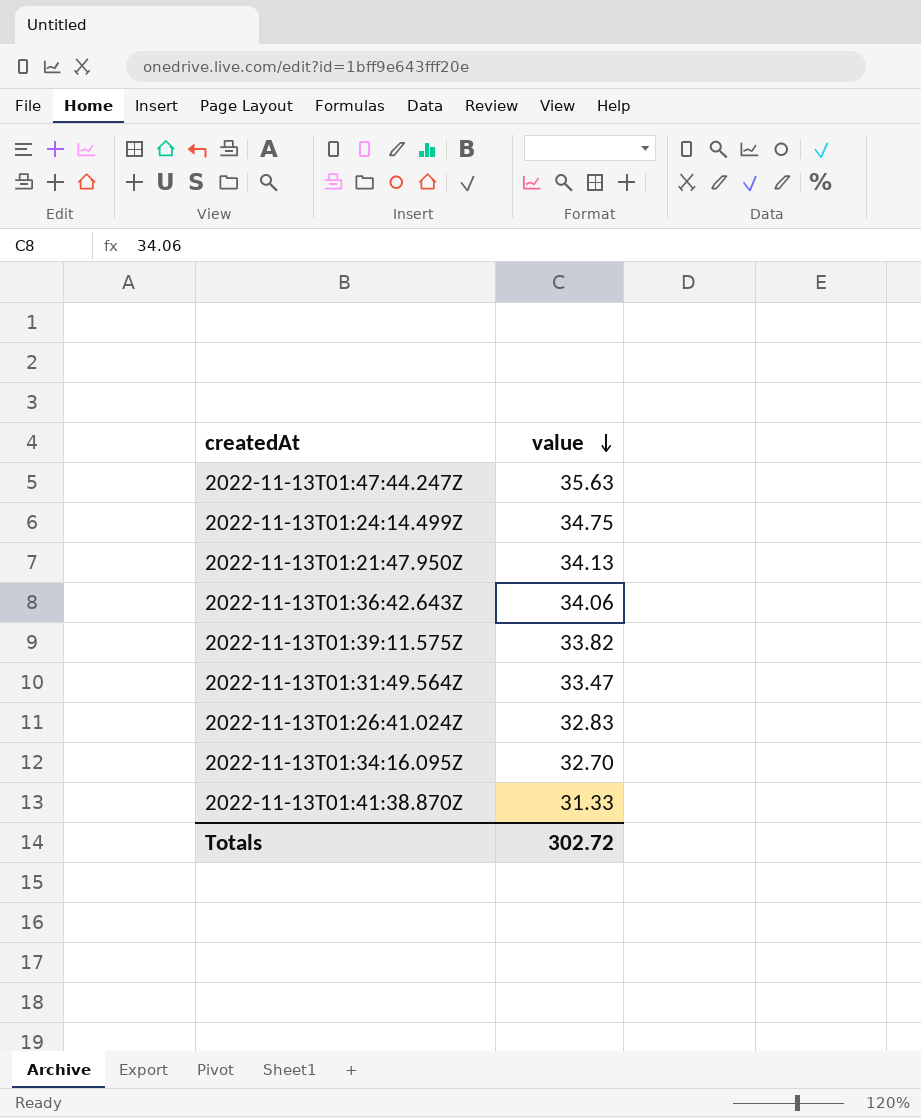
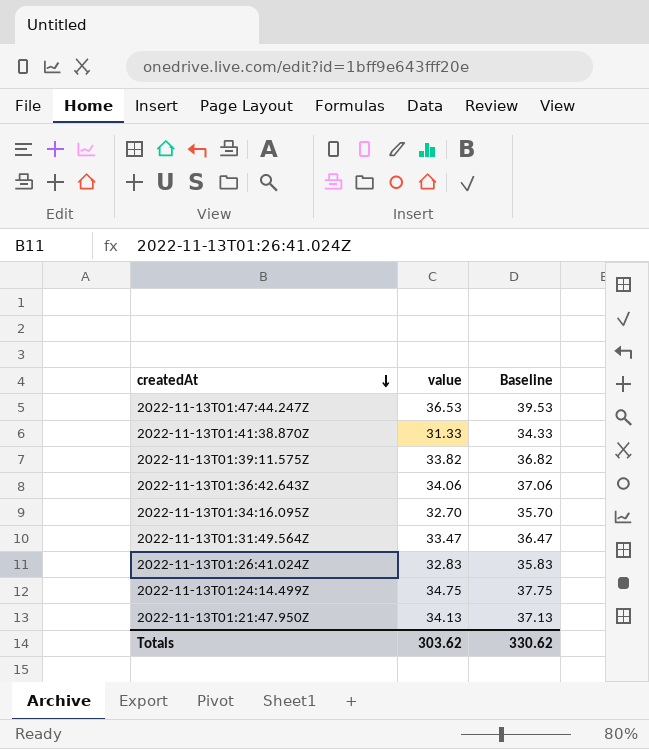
row order: value descending -> createdAt descending
column Baseline | formula: none -> [value] + 3
2022-11-13T01:47:44.247Z | value: 35.63 -> 36.53
Totals | value: 302.72 -> 303.62

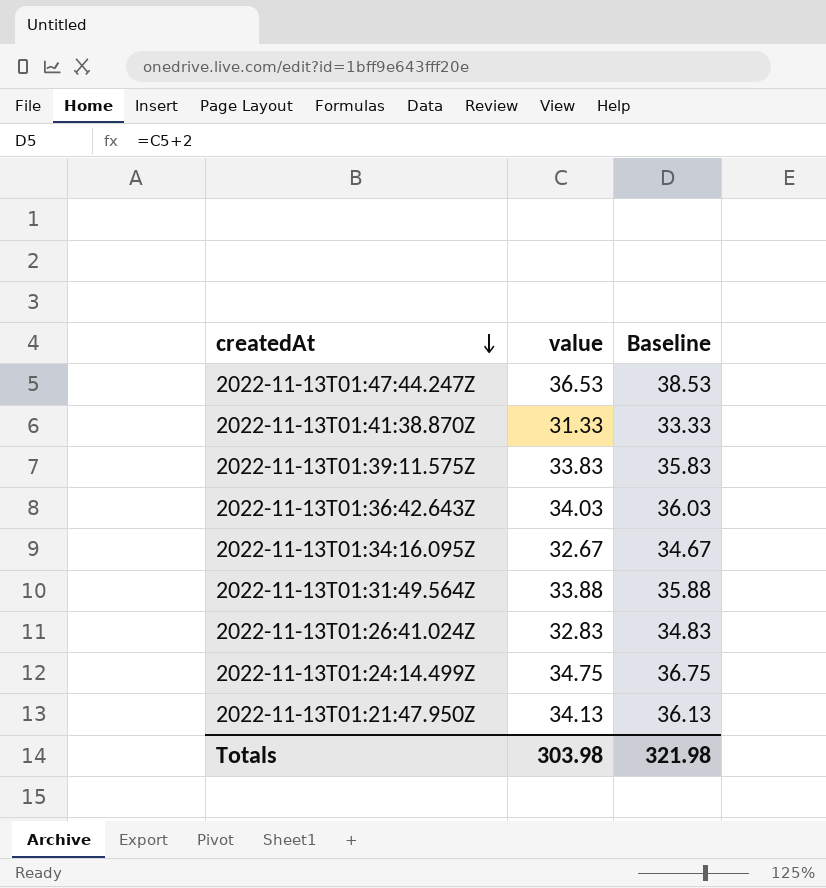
column Baseline | formula: [value] + 3 -> [value] + 2
2022-11-13T01:39:11.575Z | value: 33.82 -> 33.83
2022-11-13T01:36:42.643Z | value: 34.06 -> 34.03
2022-11-13T01:34:16.095Z | value: 32.70 -> 32.67
2022-11-13T01:31:49.564Z | value: 33.47 -> 33.88
Totals | value: 303.62 -> 303.98
Totals | Baseline: 330.62 -> 321.98

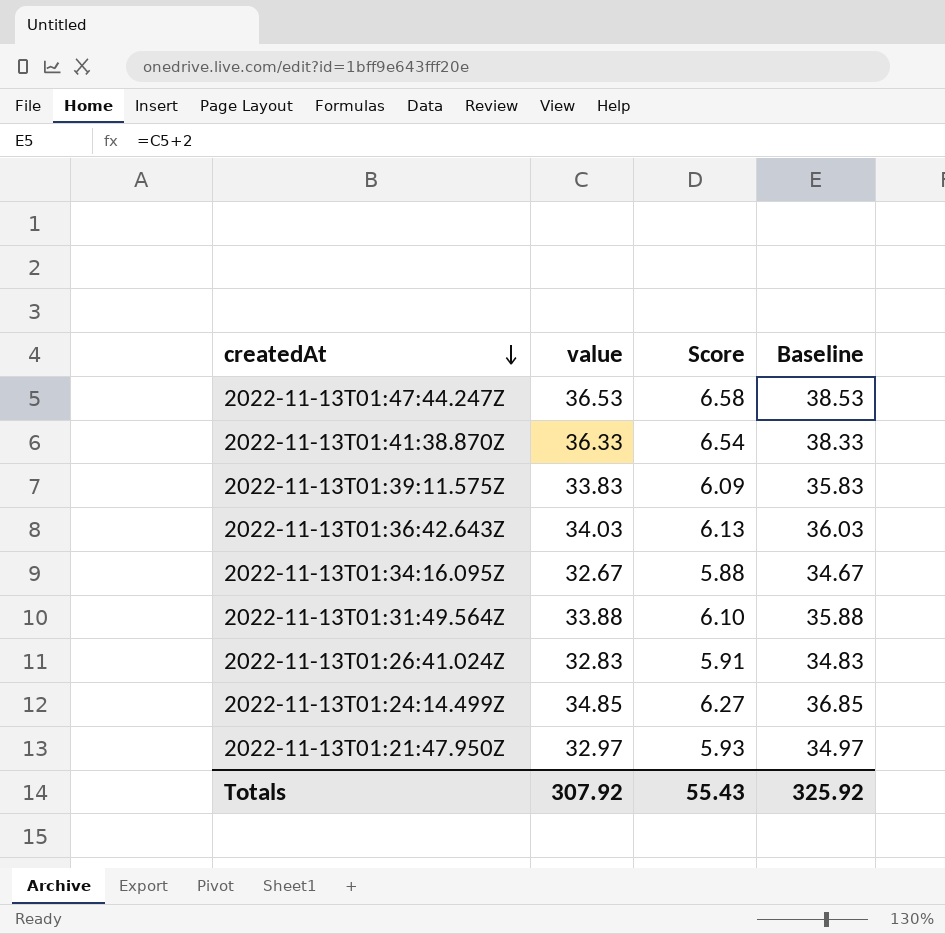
column Score | formula: none -> [value] * 0.18
2022-11-13T01:41:38.870Z | value: 31.33 -> 36.33
2022-11-13T01:41:38.870Z | Baseline: 33.33 -> 38.33
2022-11-13T01:24:14.499Z | value: 34.75 -> 34.85
2022-11-13T01:24:14.499Z | Baseline: 36.75 -> 36.85
2022-11-13T01:21:47.950Z | value: 34.13 -> 32.97
2022-11-13T01:21:47.950Z | Baseline: 36.13 -> 34.97
Totals | value: 303.98 -> 307.92
Totals | Baseline: 321.98 -> 325.92

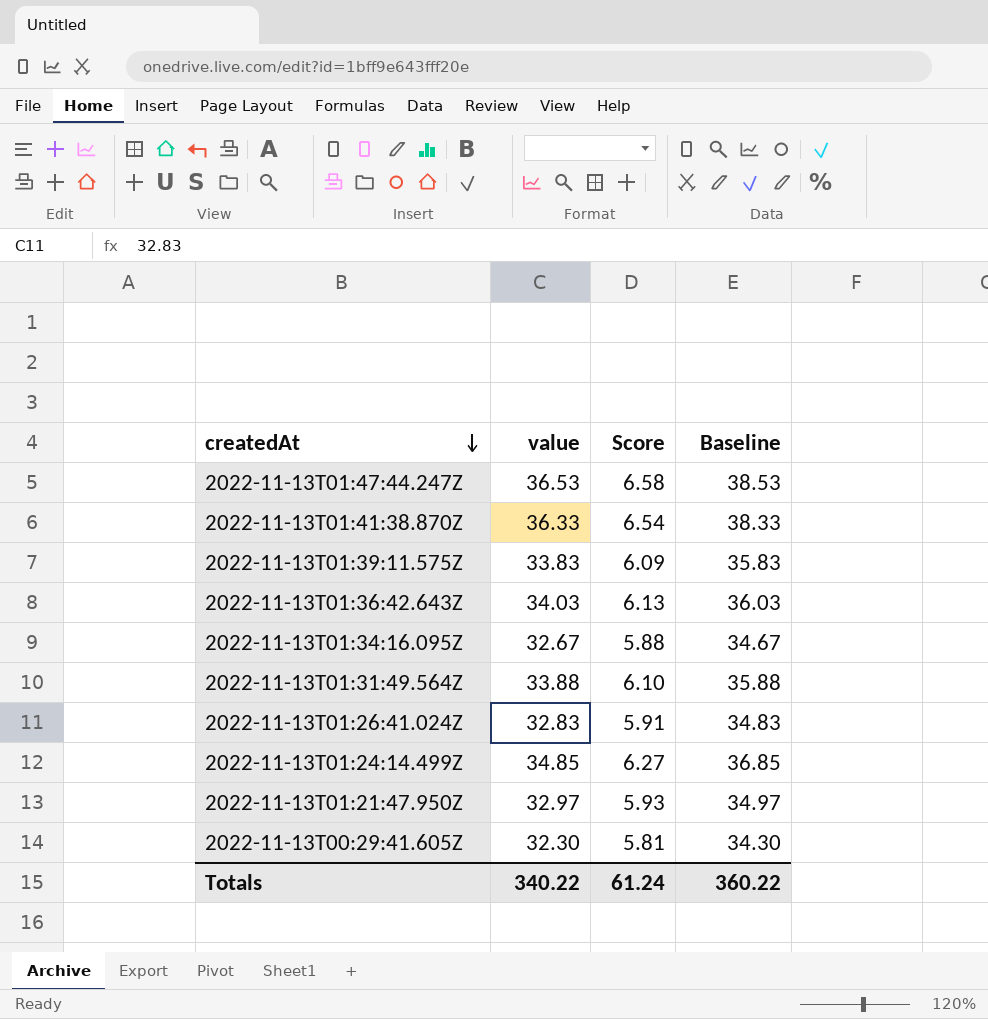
row 2022-11-13T00:29:41.605Z: none -> 32.30 | 5.81 | 34.30
Totals | value: 307.92 -> 340.22
Totals | Score: 55.43 -> 61.24
Totals | Baseline: 325.92 -> 360.22

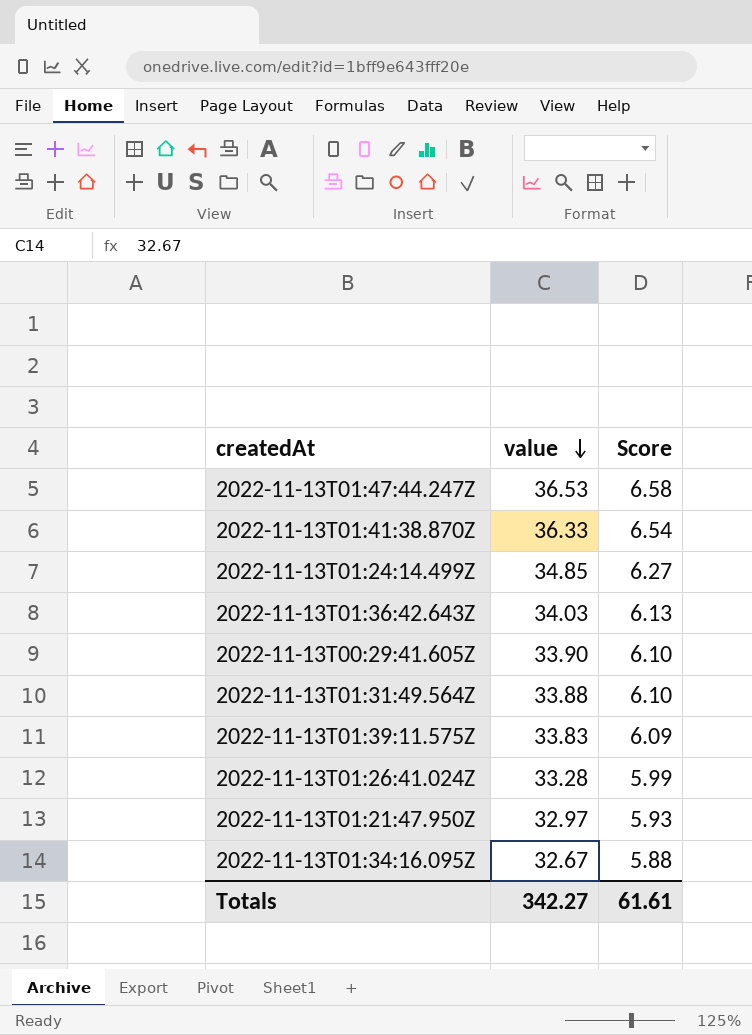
row order: createdAt descending -> value descending
column Baseline | formula: [value] + 2 -> none
2022-11-13T00:29:41.605Z | value: 32.30 -> 33.90
2022-11-13T00:29:41.605Z | Score: 5.81 -> 6.10
2022-11-13T01:26:41.024Z | value: 32.83 -> 33.28
2022-11-13T01:26:41.024Z | Score: 5.91 -> 5.99
Totals | value: 340.22 -> 342.27
Totals | Score: 61.24 -> 61.61

